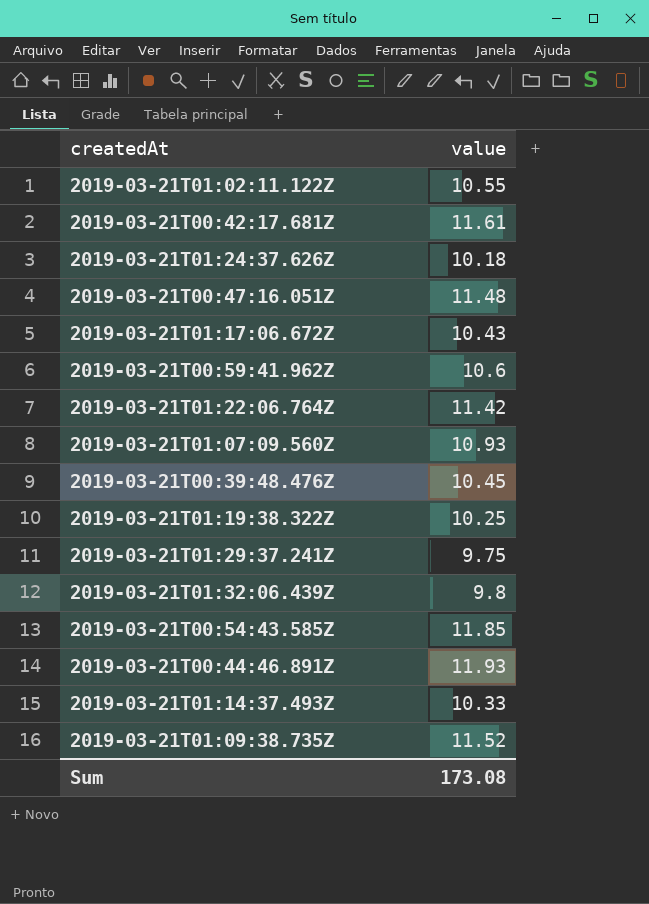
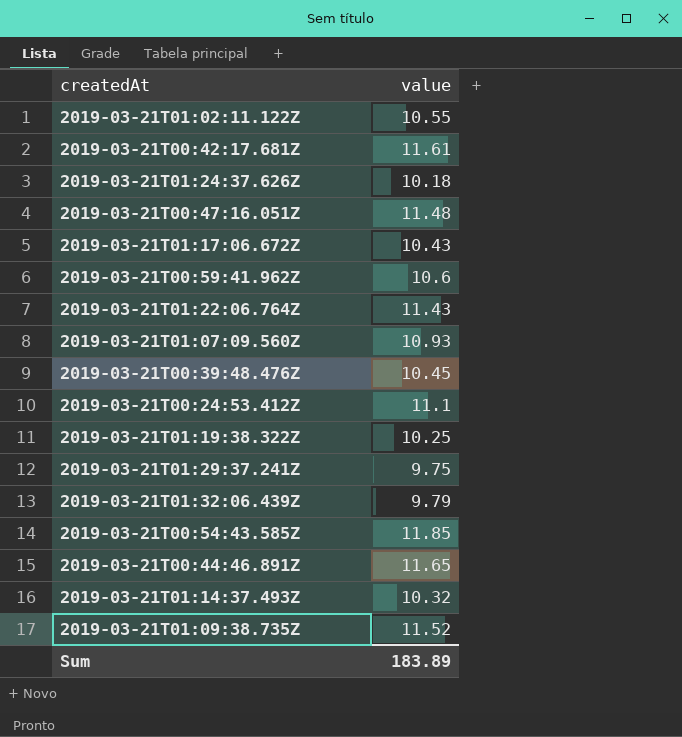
2019-03-21T01:22:06.764Z | value: 11.42 -> 11.43
row 2019-03-21T00:24:53.412Z: none -> 11.1
2019-03-21T01:32:06.439Z | value: 9.8 -> 9.79
2019-03-21T00:44:46.891Z | value: 11.93 -> 11.65
2019-03-21T01:14:37.493Z | value: 10.33 -> 10.32
Sum | value: 173.08 -> 183.89

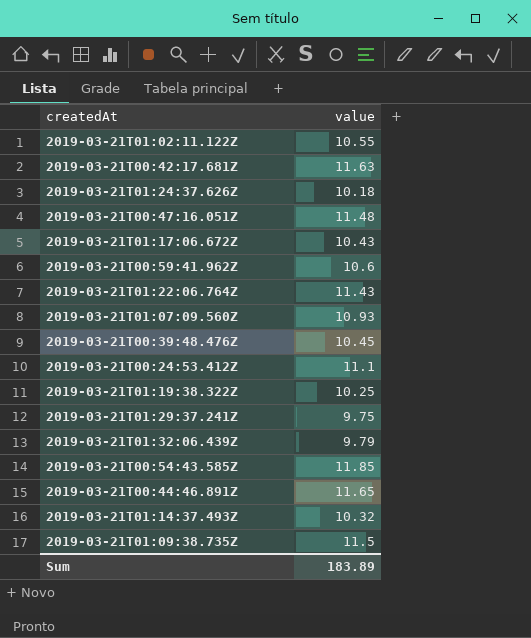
2019-03-21T00:42:17.681Z | value: 11.61 -> 11.63
2019-03-21T01:09:38.735Z | value: 11.52 -> 11.5

